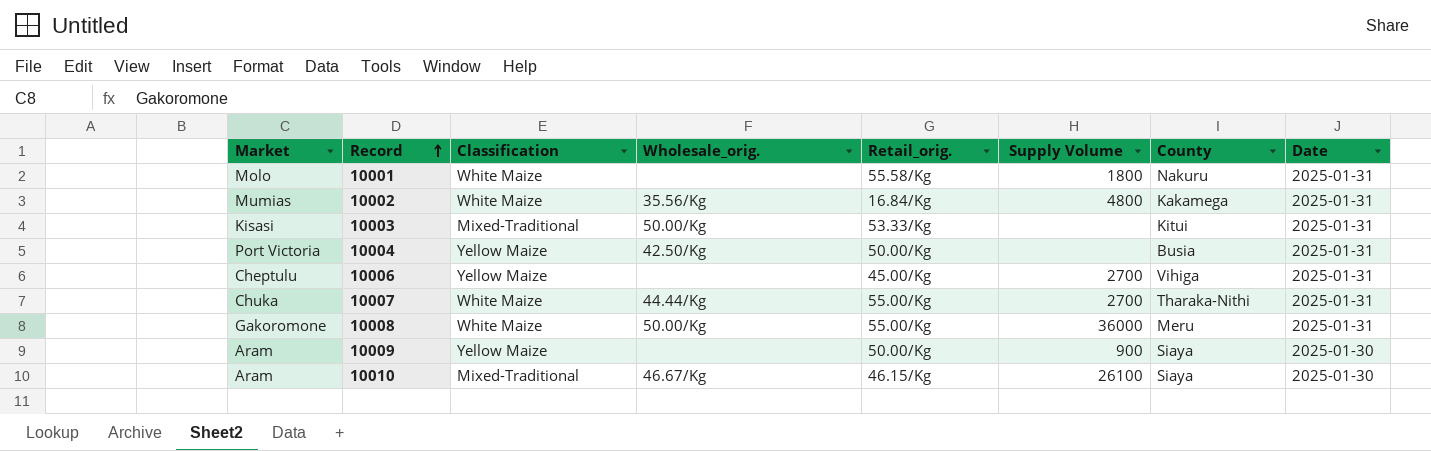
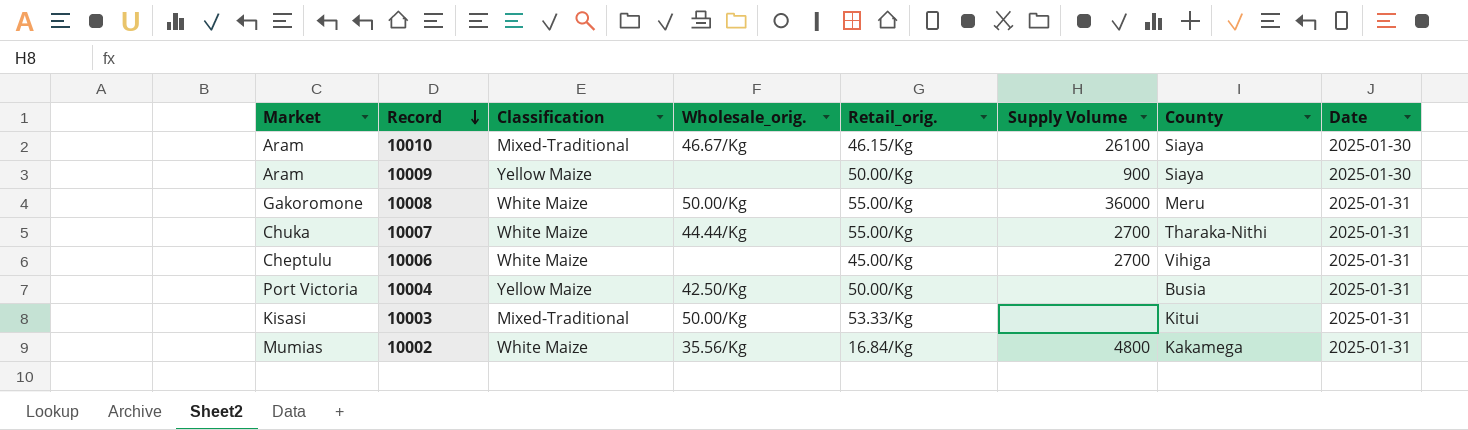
row order: Record ascending -> Record descending
row 10001: Molo | White Maize | none | 55.58/Kg | 1800 | Nakuru | 2025-01-31 -> none
10006 | Classification: Yellow Maize -> White Maize

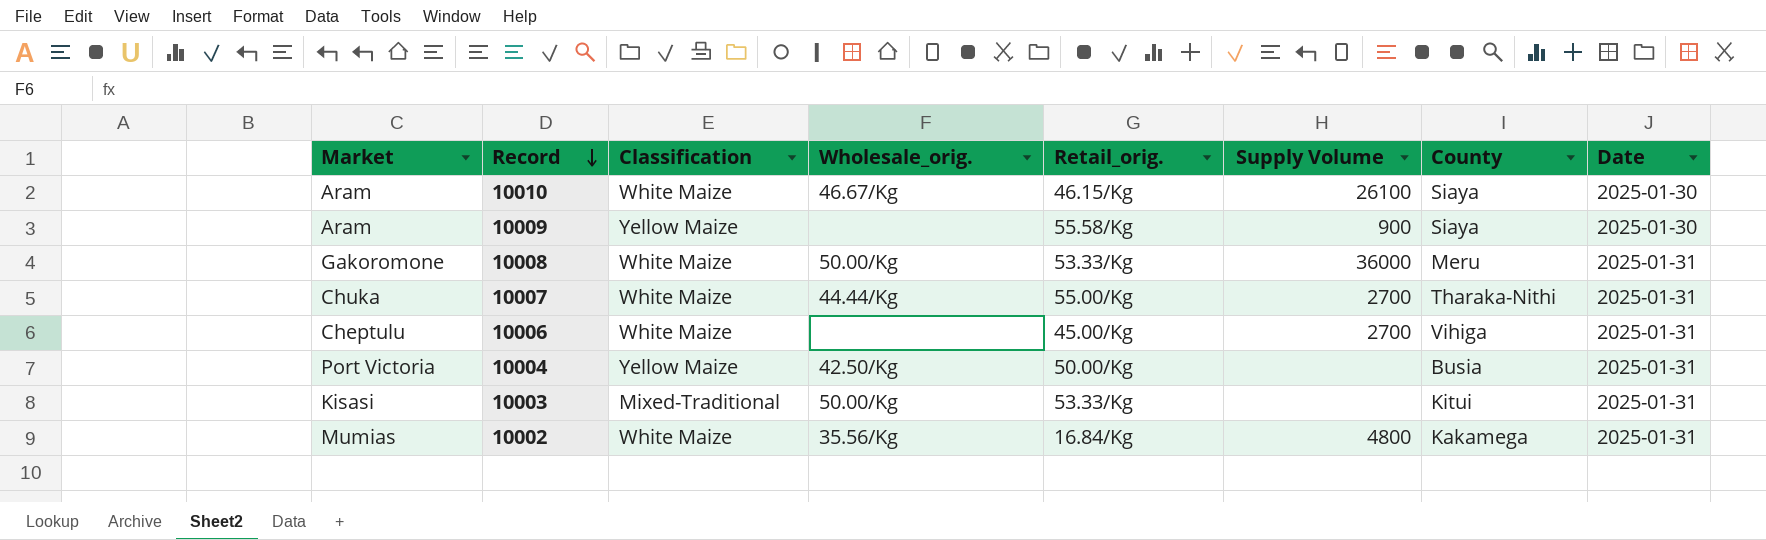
10010 | Classification: Mixed-Traditional -> White Maize
10009 | Retail_orig.: 50.00/Kg -> 55.58/Kg
10008 | Retail_orig.: 55.00/Kg -> 53.33/Kg

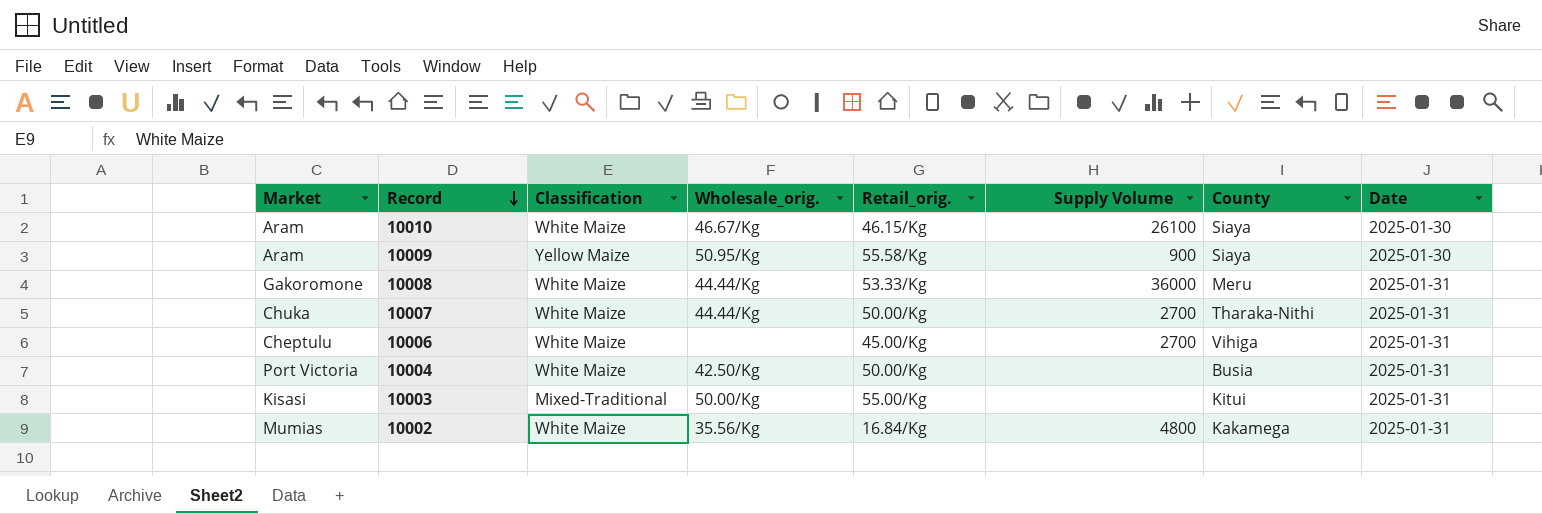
10009 | Wholesale_orig.: none -> 50.95/Kg
10008 | Wholesale_orig.: 50.00/Kg -> 44.44/Kg
10007 | Retail_orig.: 55.00/Kg -> 50.00/Kg
10004 | Classification: Yellow Maize -> White Maize
10003 | Retail_orig.: 53.33/Kg -> 55.00/Kg

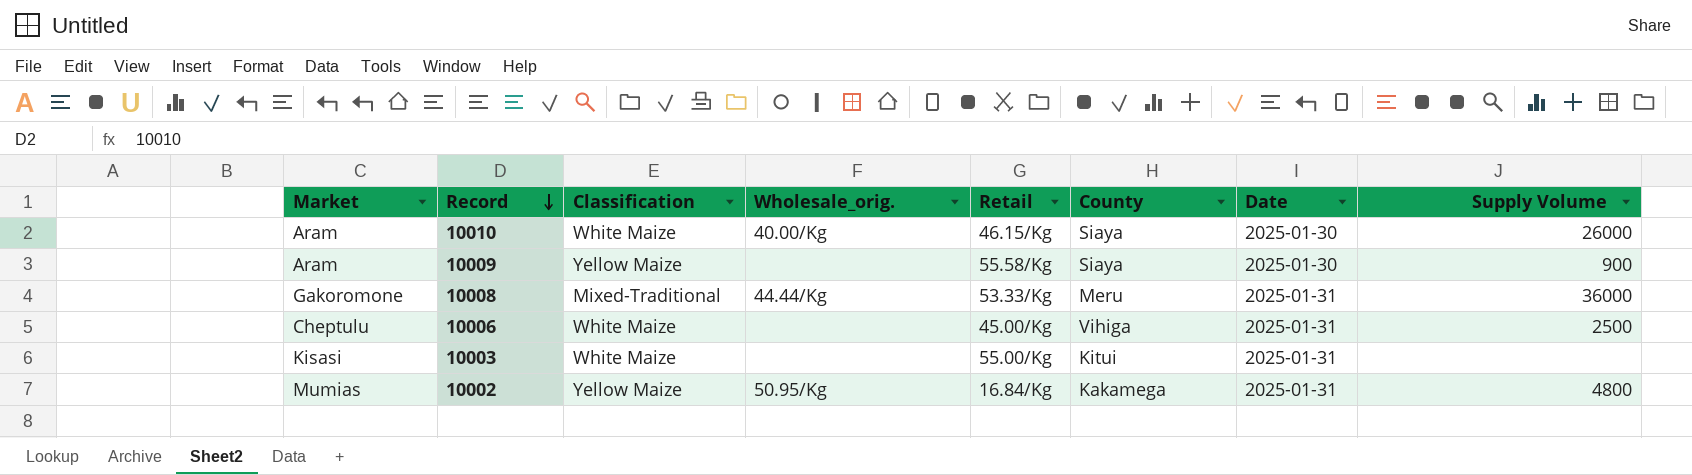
column name: Retail_orig. -> Retail
column Supply Volume | position: 6 -> 8
row 10007: Chuka | White Maize | 44.44/Kg | 50.00/Kg | 2700 | Tharaka-Nithi | 2025-01-31 -> none
row 10004: Port Victoria | White Maize | 42.50/Kg | 50.00/Kg | none | Busia | 2025-01-31 -> none
10010 | Wholesale_orig.: 46.67/Kg -> 40.00/Kg
10010 | Supply Volume: 26100 -> 26000
10009 | Wholesale_orig.: 50.95/Kg -> none
10008 | Classification: White Maize -> Mixed-Traditional
10006 | Supply Volume: 2700 -> 2500
10003 | Classification: Mixed-Traditional -> White Maize
10003 | Wholesale_orig.: 50.00/Kg -> none
10002 | Classification: White Maize -> Yellow Maize
10002 | Wholesale_orig.: 35.56/Kg -> 50.95/Kg

